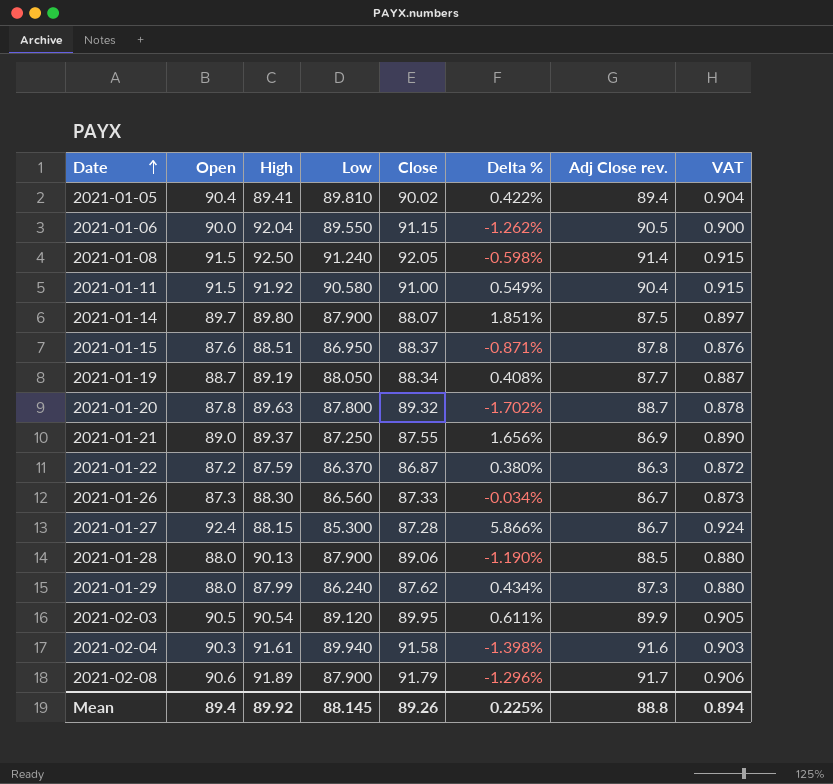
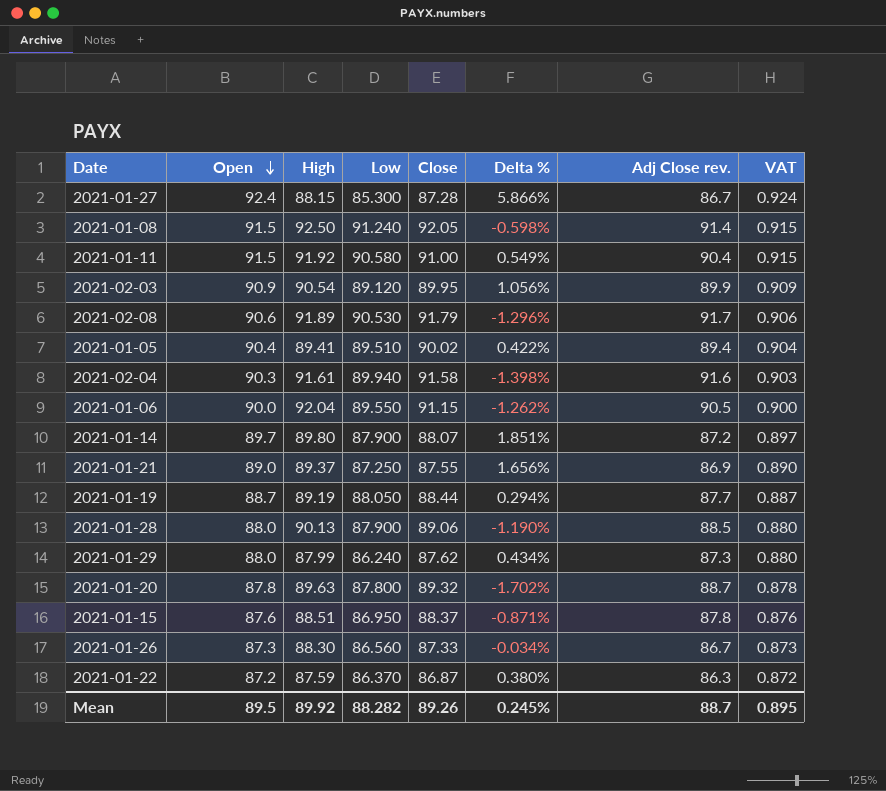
row order: Date ascending -> Open descending
2021-02-03 | Open: 90.5 -> 90.9
2021-02-03 | Delta %: 0.611% -> 1.056%
2021-02-03 | VAT: 0.905 -> 0.909
2021-02-08 | Low: 87.900 -> 90.530
2021-01-05 | Low: 89.810 -> 89.510
2021-01-14 | Adj Close rev.: 87.5 -> 87.2
2021-01-19 | Close: 88.34 -> 88.44
2021-01-19 | Delta %: 0.408% -> 0.294%
Mean | Open: 89.4 -> 89.5
Mean | Low: 88.145 -> 88.282
Mean | Delta %: 0.225% -> 0.245%
Mean | Adj Close rev.: 88.8 -> 88.7
Mean | VAT: 0.894 -> 0.895

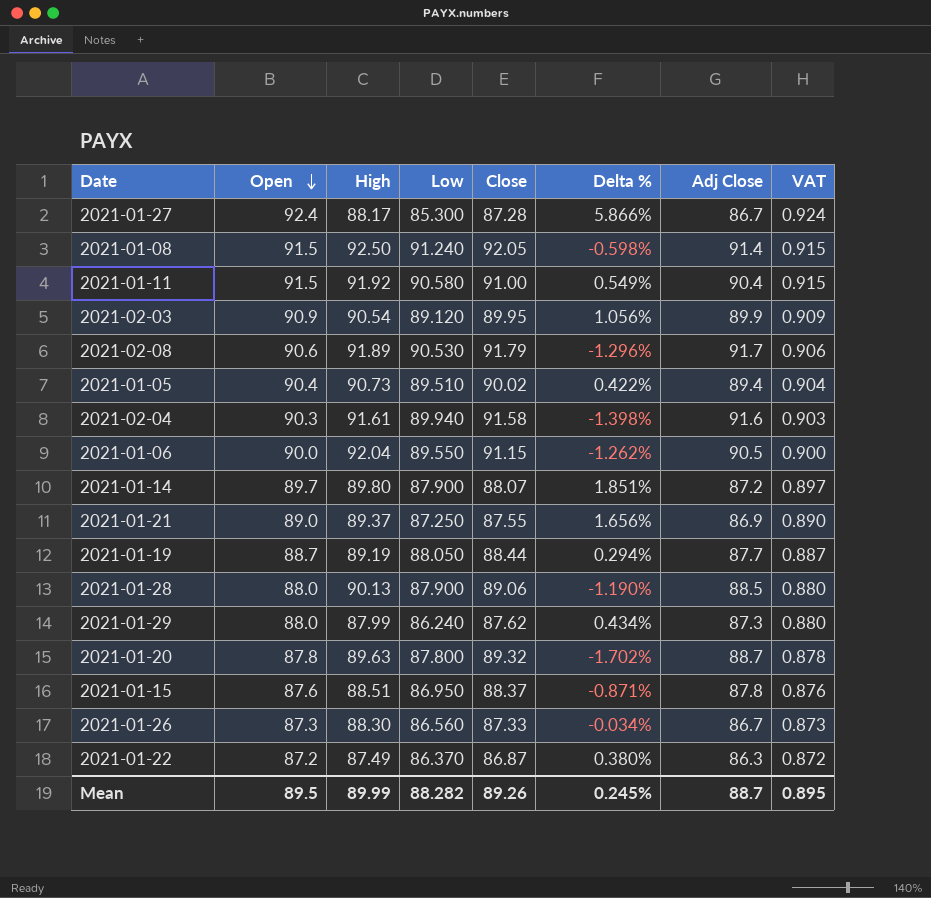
column name: Adj Close rev. -> Adj Close
2021-01-27 | High: 88.15 -> 88.17
2021-01-05 | High: 89.41 -> 90.73
2021-01-22 | High: 87.59 -> 87.49
Mean | High: 89.92 -> 89.99

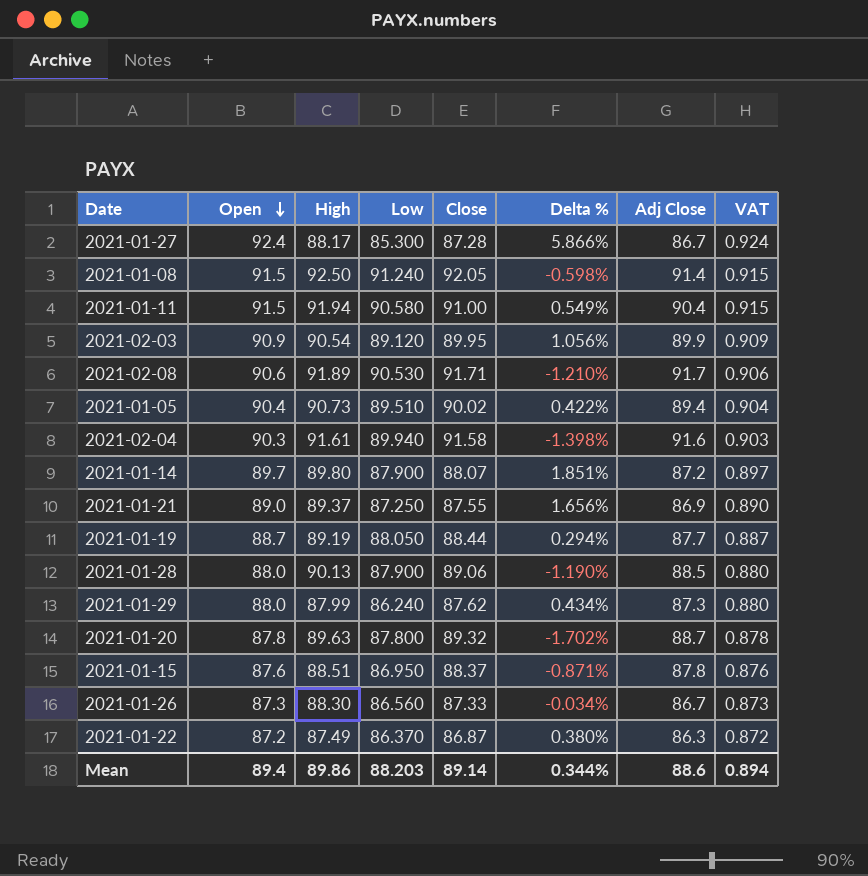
row 2021-01-06: 90.0 | 92.04 | 89.550 | 91.15 | -1.262% | 90.5 | 0.900 -> none
2021-01-11 | High: 91.92 -> 91.94
2021-02-08 | Close: 91.79 -> 91.71
2021-02-08 | Delta %: -1.296% -> -1.210%
Mean | Open: 89.5 -> 89.4
Mean | High: 89.99 -> 89.86
Mean | Low: 88.282 -> 88.203
Mean | Close: 89.26 -> 89.14
Mean | Delta %: 0.245% -> 0.344%
Mean | Adj Close: 88.7 -> 88.6
Mean | VAT: 0.895 -> 0.894

